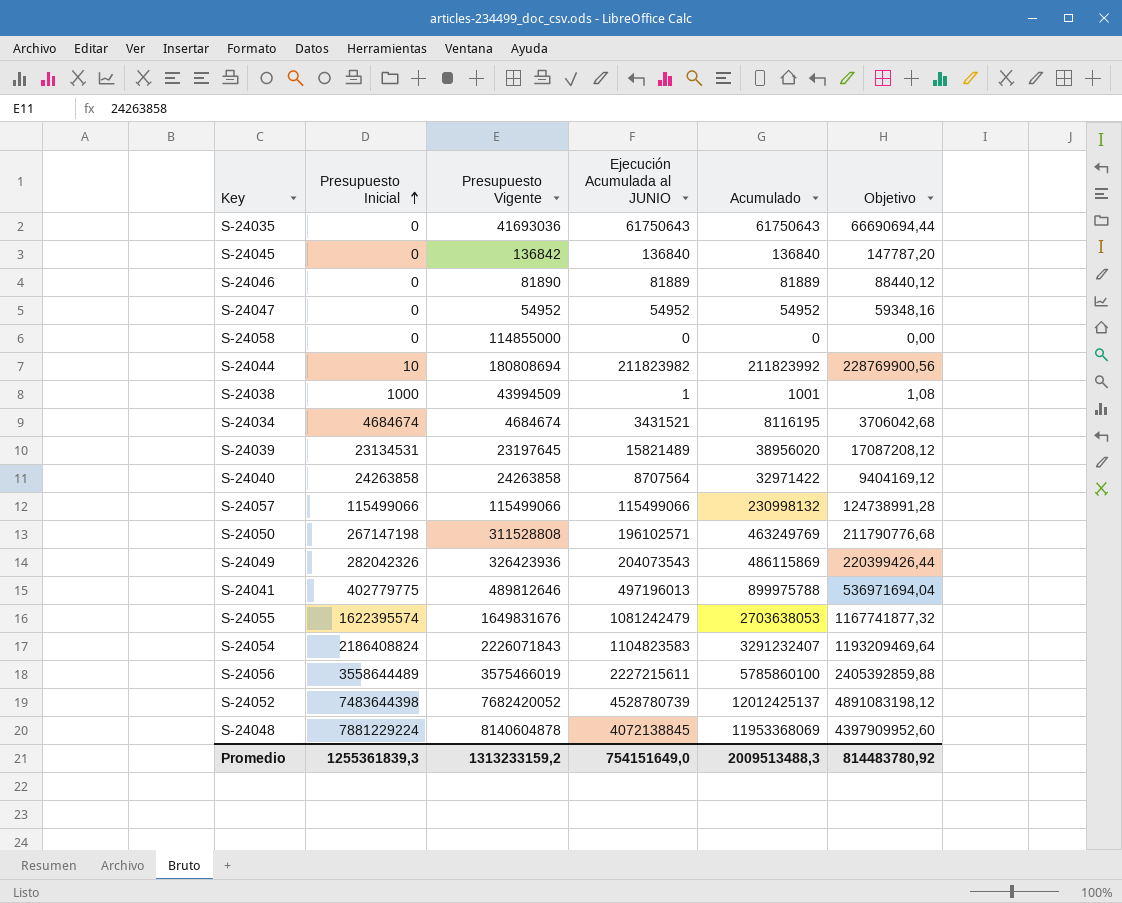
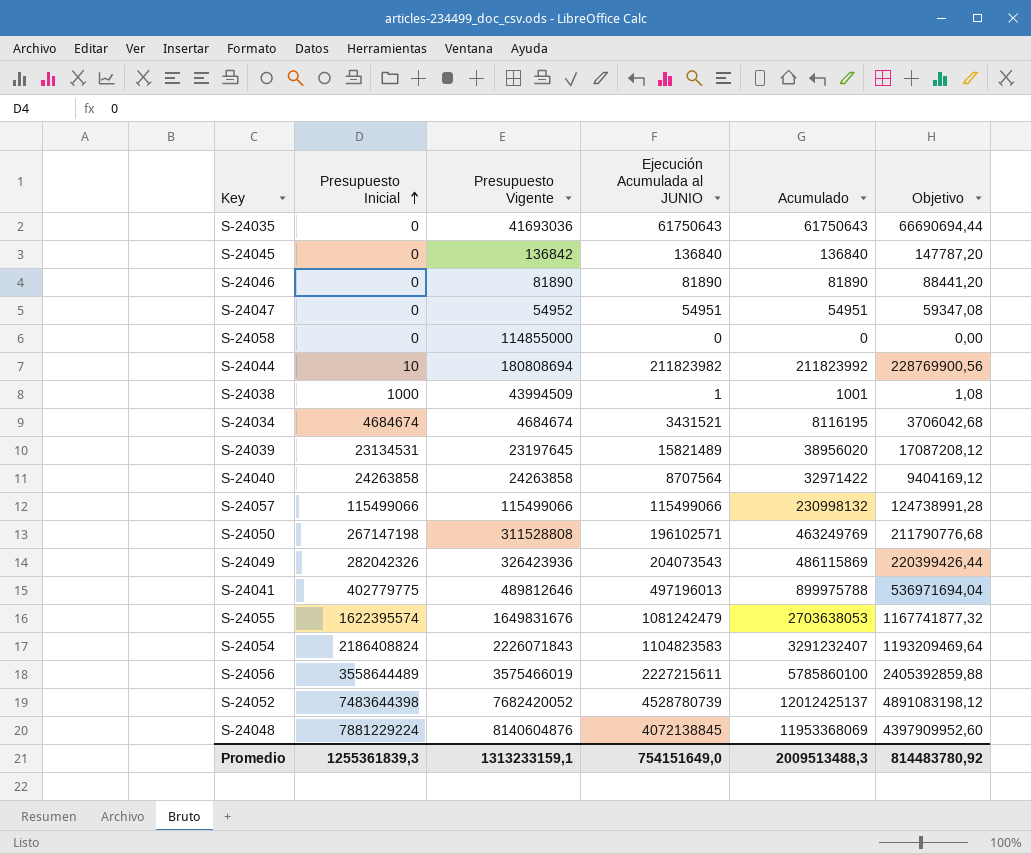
S-24046 | Ejecución Acumulada al JUNIO: 81889 -> 81890
S-24046 | Acumulado: 81889 -> 81890
S-24046 | Objetivo: 88440,12 -> 88441,20
S-24047 | Ejecución Acumulada al JUNIO: 54952 -> 54951
S-24047 | Acumulado: 54952 -> 54951
S-24047 | Objetivo: 59348,16 -> 59347,08
S-24048 | Presupuesto Vigente: 8140604878 -> 8140604876
Promedio | Presupuesto Vigente: 1313233159,2 -> 1313233159,1

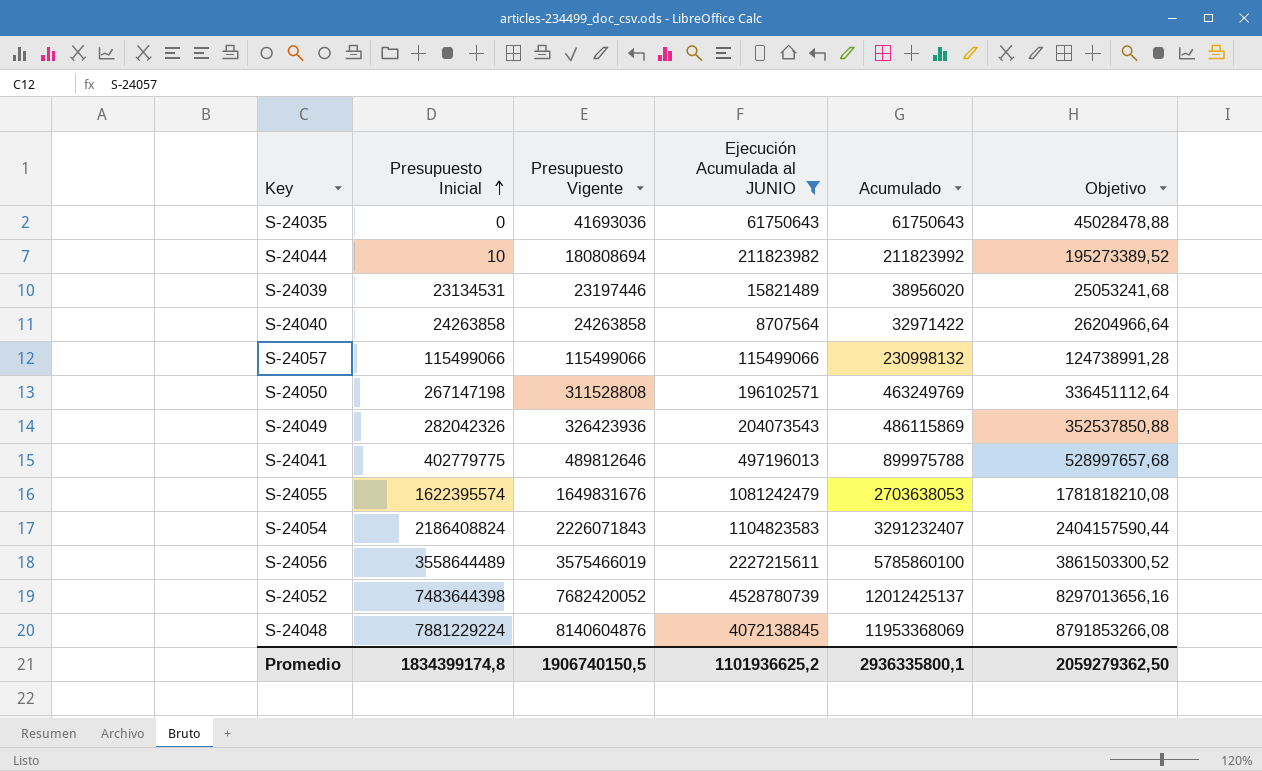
filter: none -> Ejecución Acumulada al JUNIO >= 8707564
column Objetivo | formula: [Ejecución Acumulada al JUNIO] * 1,08 -> [Presupuesto Vigente] * 1,08
S-24039 | Presupuesto Vigente: 23197645 -> 23197446
Promedio | Presupuesto Inicial: 1255361839,3 -> 1834399174,8
Promedio | Presupuesto Vigente: 1313233159,1 -> 1906740150,5
Promedio | Ejecución Acumulada al JUNIO: 754151649,0 -> 1101936625,2
Promedio | Acumulado: 2009513488,3 -> 2936335800,1
Promedio | Objetivo: 814483780,92 -> 2059279362,50

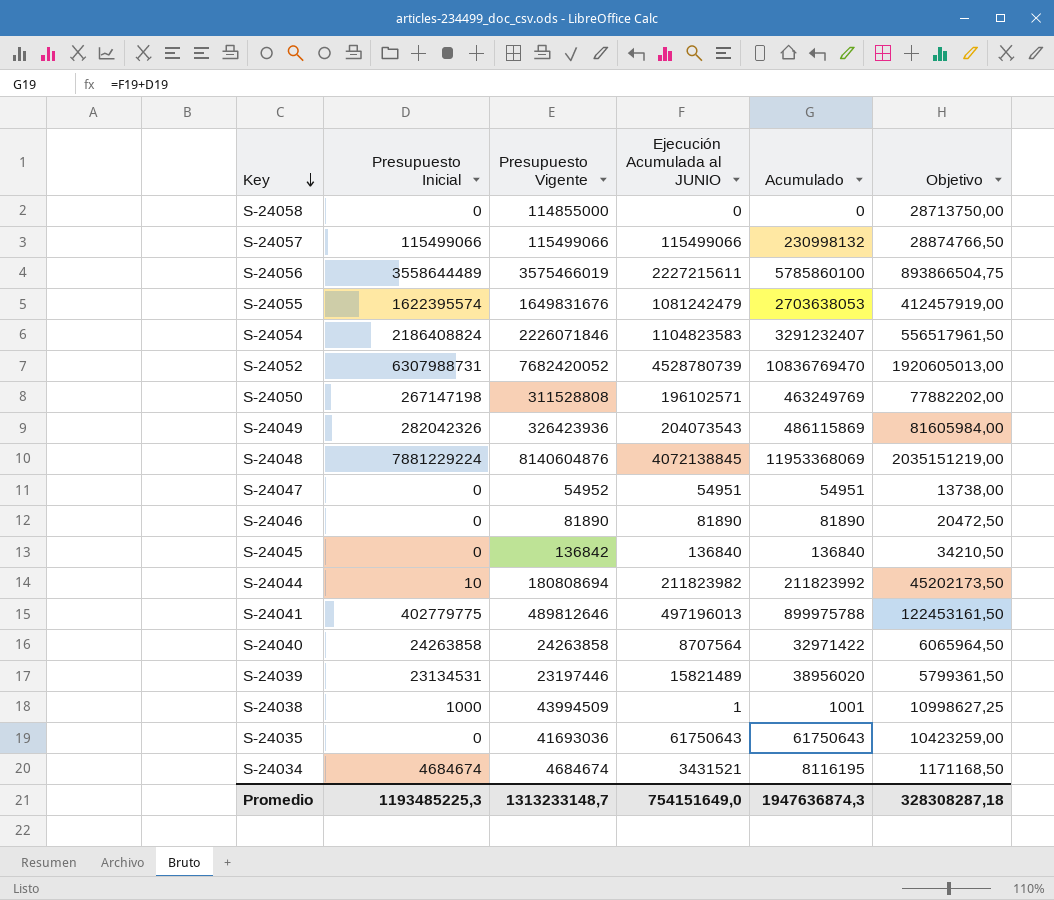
filter: Ejecución Acumulada al JUNIO >= 8707564 -> none
row order: Presupuesto Inicial ascending -> Key descending
column Objetivo | formula: [Presupuesto Vigente] * 1,08 -> [Presupuesto Vigente] * 0,25
S-24054 | Presupuesto Vigente: 2226071843 -> 2226071846
S-24052 | Presupuesto Inicial: 7483644398 -> 6307988731
S-24052 | Acumulado: 12012425137 -> 10836769470
Promedio | Presupuesto Inicial: 1834399174,8 -> 1193485225,3
Promedio | Presupuesto Vigente: 1906740150,5 -> 1313233148,7
Promedio | Ejecución Acumulada al JUNIO: 1101936625,2 -> 754151649,0
Promedio | Acumulado: 2936335800,1 -> 1947636874,3
Promedio | Objetivo: 2059279362,50 -> 328308287,18

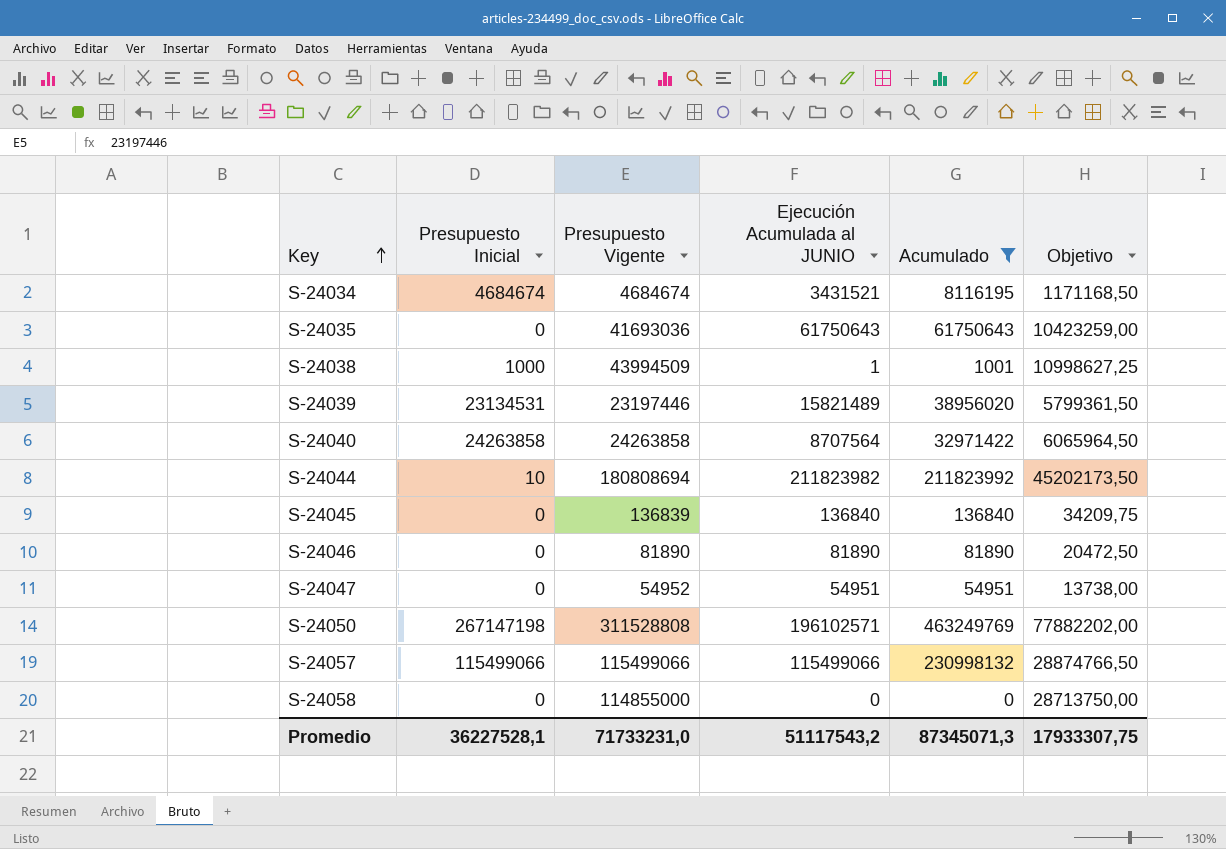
filter: none -> Acumulado <= 463249769
row order: Key descending -> Key ascending
S-24045 | Presupuesto Vigente: 136842 -> 136839
S-24045 | Objetivo: 34210,50 -> 34209,75
Promedio | Presupuesto Inicial: 1193485225,3 -> 36227528,1
Promedio | Presupuesto Vigente: 1313233148,7 -> 71733231,0
Promedio | Ejecución Acumulada al JUNIO: 754151649,0 -> 51117543,2
Promedio | Acumulado: 1947636874,3 -> 87345071,3
Promedio | Objetivo: 328308287,18 -> 17933307,75

